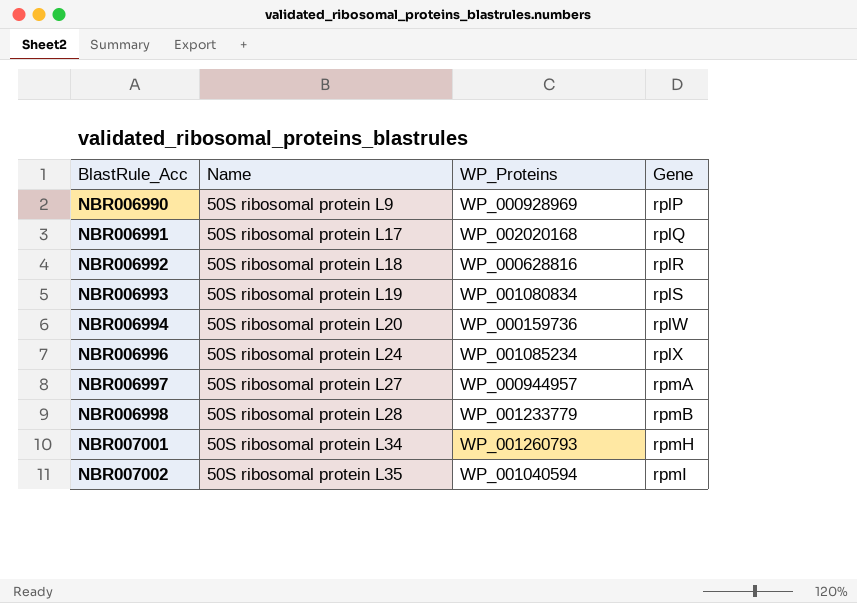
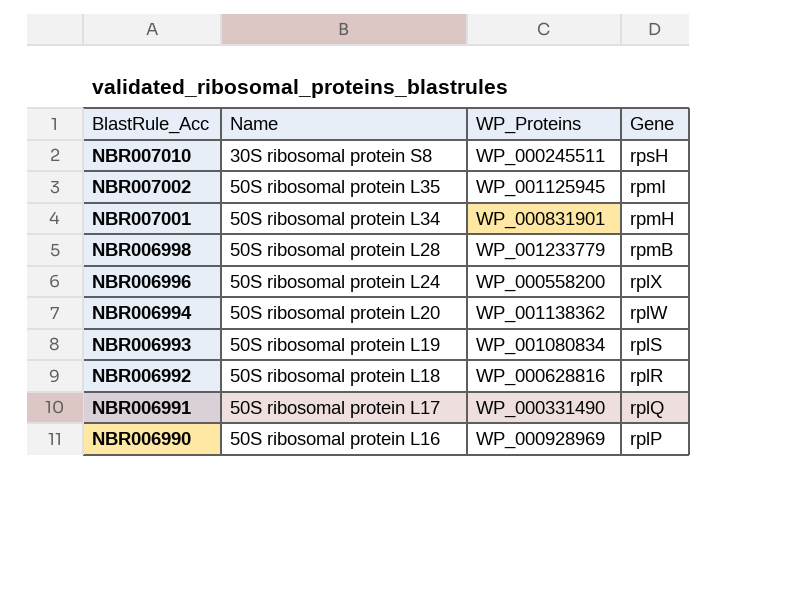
row order: BlastRule_Acc ascending -> BlastRule_Acc descending
row NBR006997: 50S ribosomal protein L27 | WP_000944957 | rpmA -> none
row NBR007010: none -> 30S ribosomal protein S8 | WP_000245511 | rpsH
NBR007002 | WP_Proteins: WP_001040594 -> WP_001125945
NBR007001 | WP_Proteins: WP_001260793 -> WP_000831901
NBR006996 | WP_Proteins: WP_001085234 -> WP_000558200
NBR006994 | WP_Proteins: WP_000159736 -> WP_001138362
NBR006991 | WP_Proteins: WP_002020168 -> WP_000331490
NBR006990 | Name: 50S ribosomal protein L9 -> 50S ribosomal protein L16

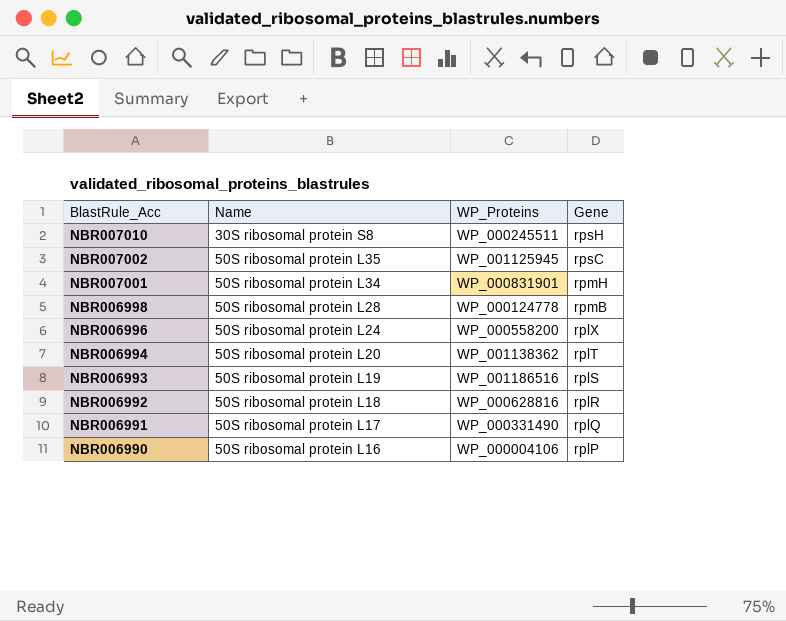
NBR007002 | Gene: rpmI -> rpsC
NBR006998 | WP_Proteins: WP_001233779 -> WP_000124778
NBR006994 | Gene: rplW -> rplT
NBR006993 | WP_Proteins: WP_001080834 -> WP_001186516
NBR006990 | WP_Proteins: WP_000928969 -> WP_000004106

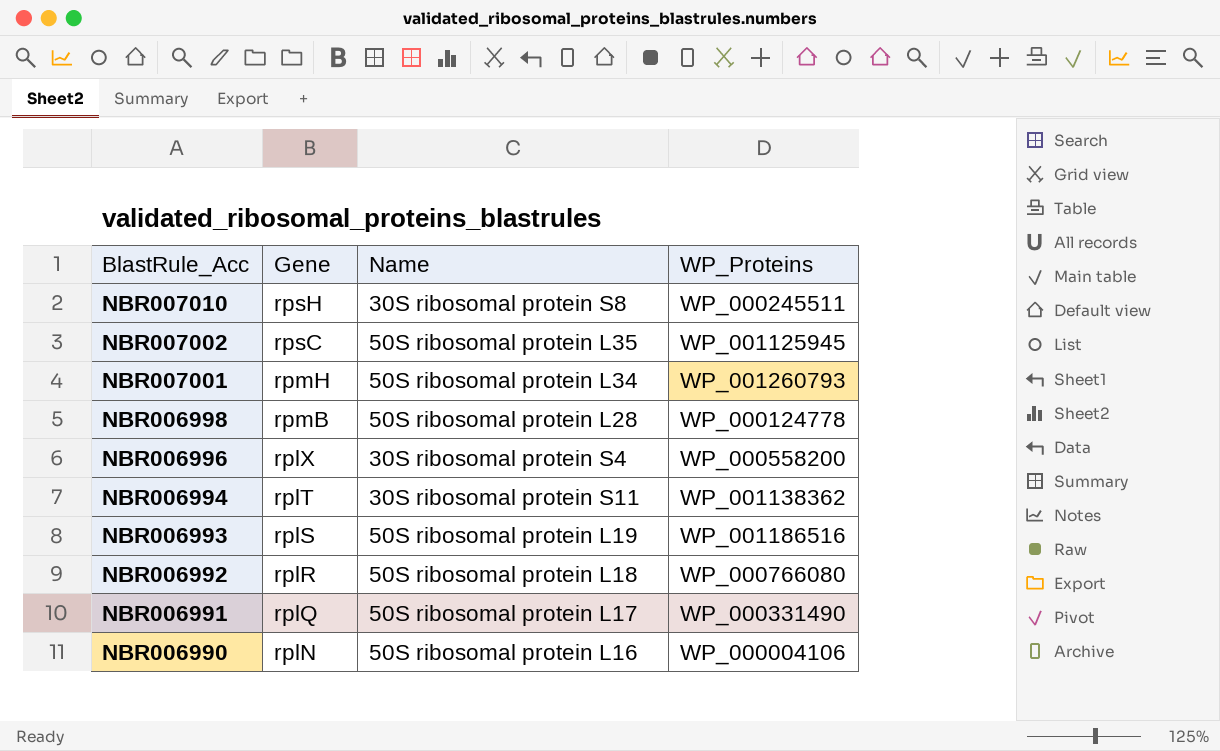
column Gene | position: 4 -> 2
NBR007001 | WP_Proteins: WP_000831901 -> WP_001260793
NBR006996 | Name: 50S ribosomal protein L24 -> 30S ribosomal protein S4
NBR006994 | Name: 50S ribosomal protein L20 -> 30S ribosomal protein S11
NBR006992 | WP_Proteins: WP_000628816 -> WP_000766080
NBR006990 | Gene: rplP -> rplN

